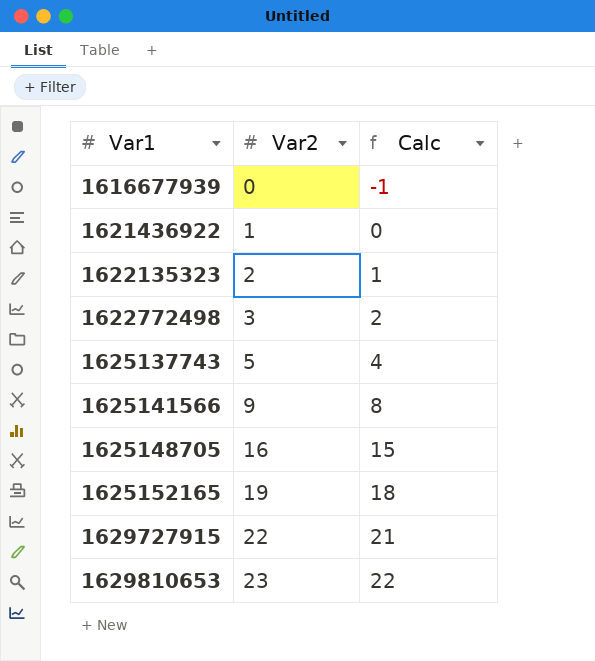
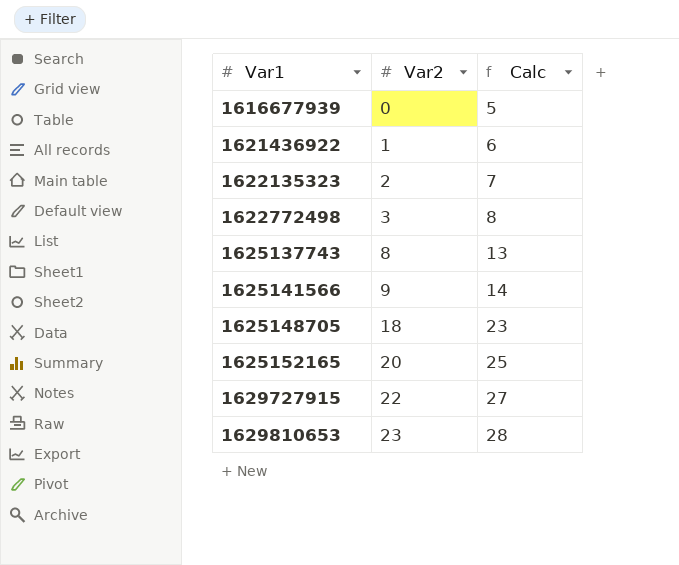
column Calc | formula: [Var2] - 1 -> [Var2] + 5
1625137743 | Var2: 5 -> 8
1625148705 | Var2: 16 -> 18
1625152165 | Var2: 19 -> 20

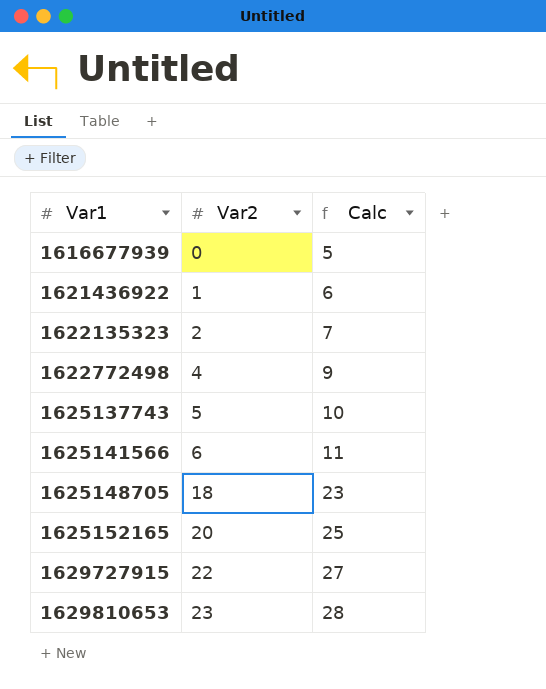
1622772498 | Var2: 3 -> 4
1622772498 | Calc: 8 -> 9
1625137743 | Var2: 8 -> 5
1625137743 | Calc: 13 -> 10
1625141566 | Var2: 9 -> 6
1625141566 | Calc: 14 -> 11

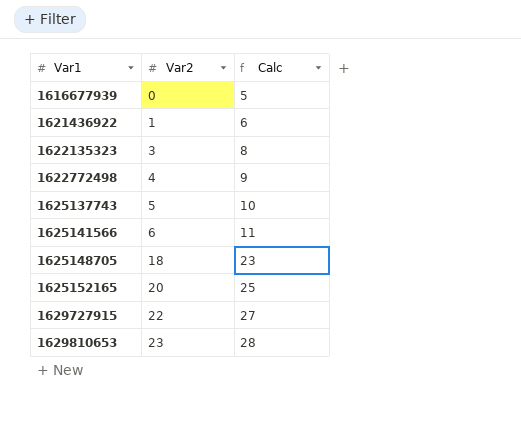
1622135323 | Var2: 2 -> 3
1622135323 | Calc: 7 -> 8

